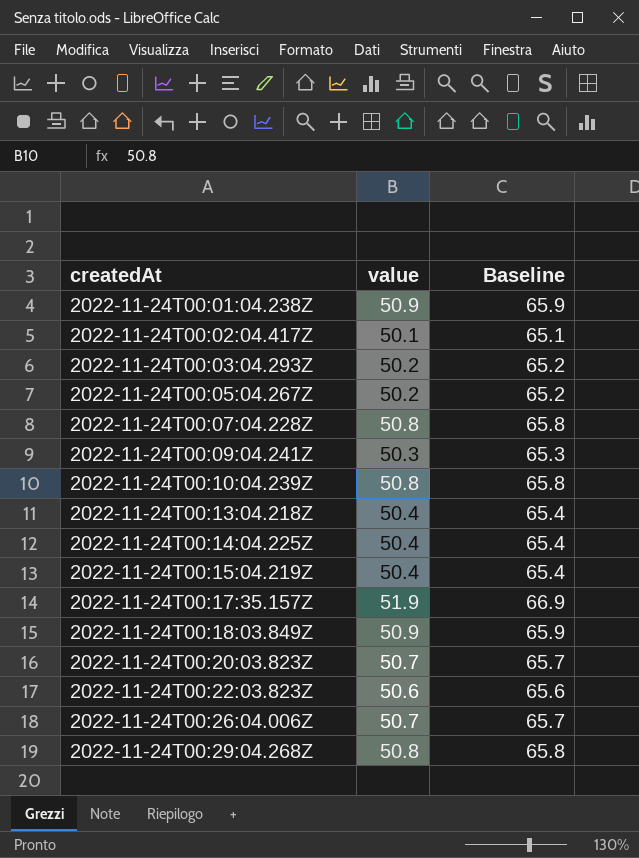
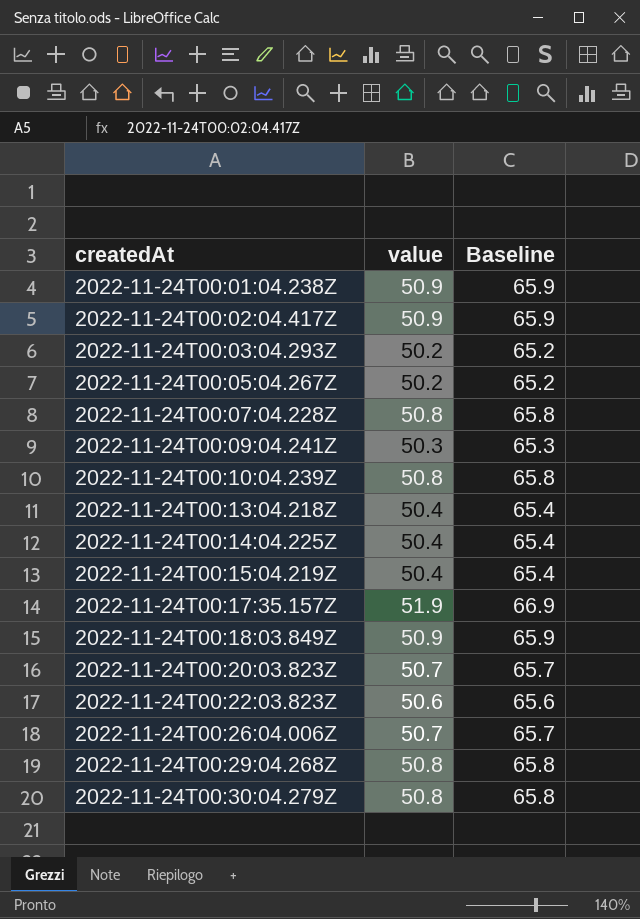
2022-11-24T00:02:04.417Z | value: 50.1 -> 50.9
2022-11-24T00:02:04.417Z | Baseline: 65.1 -> 65.9
row 2022-11-24T00:30:04.279Z: none -> 50.8 | 65.8

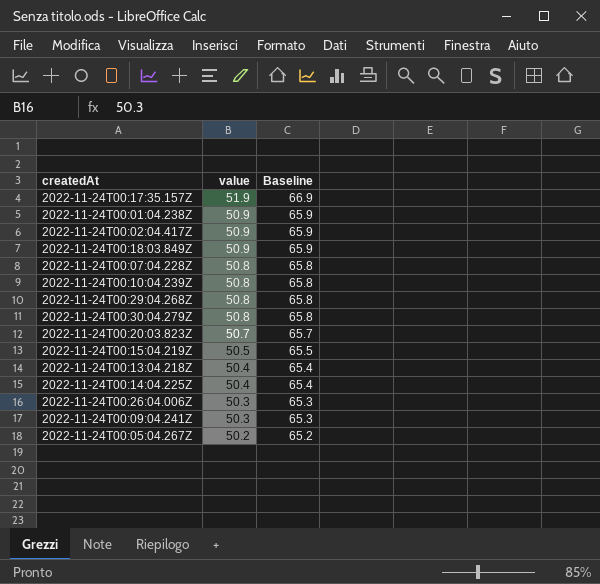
row order: createdAt ascending -> value descending
row 2022-11-24T00:03:04.293Z: 50.2 | 65.2 -> none
row 2022-11-24T00:22:03.823Z: 50.6 | 65.6 -> none
2022-11-24T00:15:04.219Z | value: 50.4 -> 50.5
2022-11-24T00:15:04.219Z | Baseline: 65.4 -> 65.5
2022-11-24T00:26:04.006Z | value: 50.7 -> 50.3
2022-11-24T00:26:04.006Z | Baseline: 65.7 -> 65.3

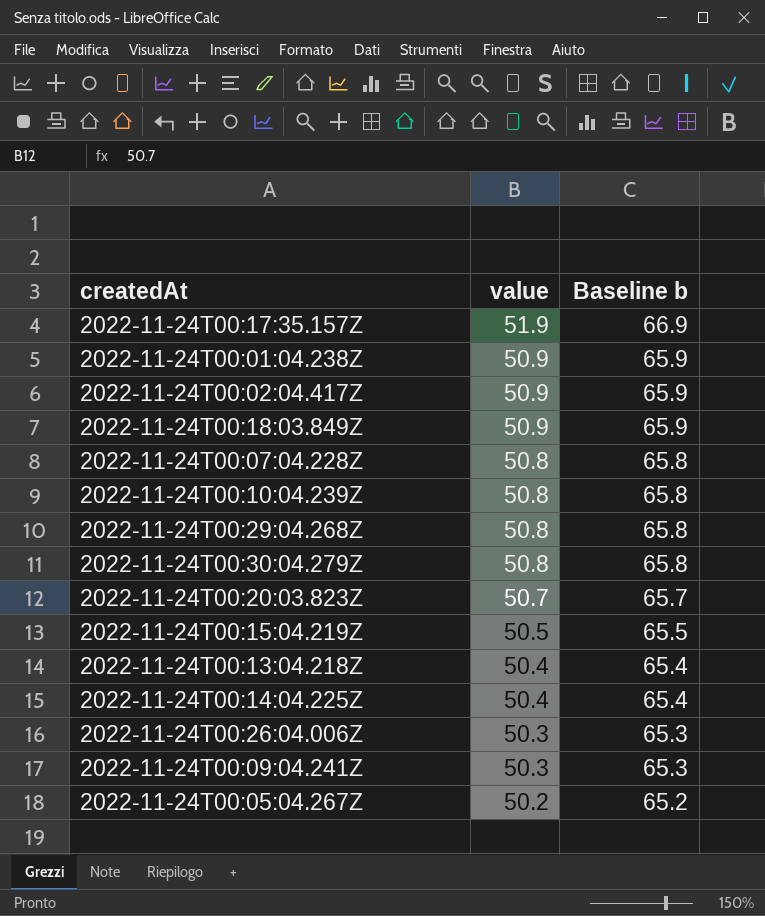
column name: Baseline -> Baseline b

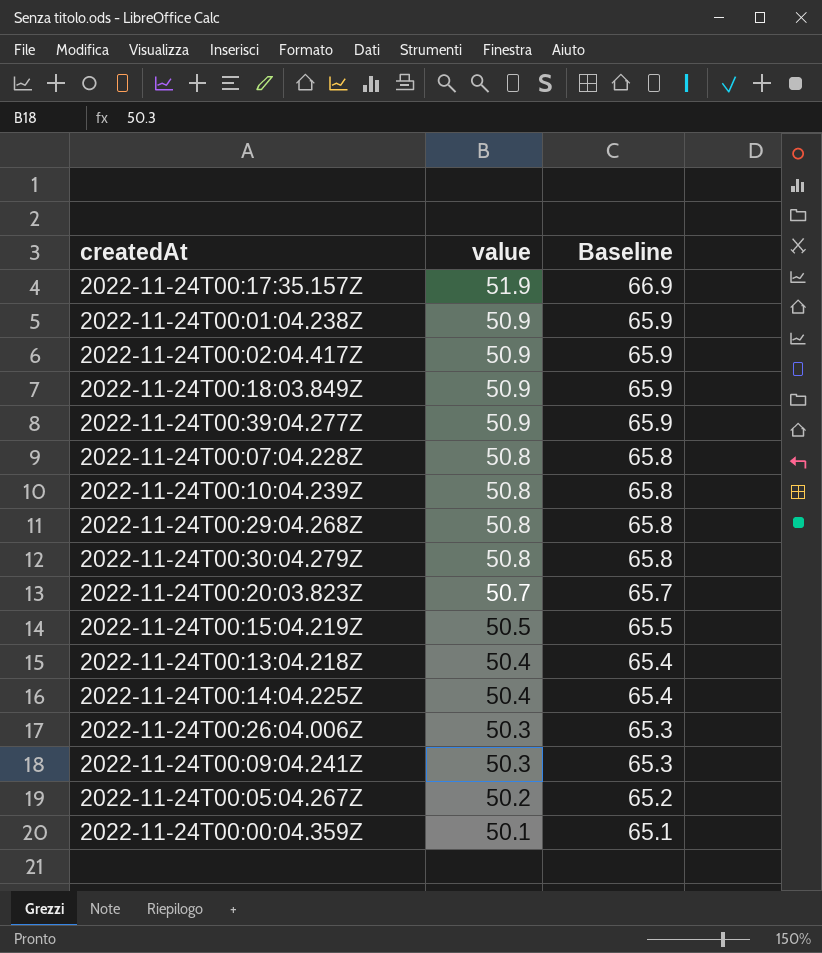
column name: Baseline b -> Baseline
row 2022-11-24T00:39:04.277Z: none -> 50.9 | 65.9
row 2022-11-24T00:00:04.359Z: none -> 50.1 | 65.1

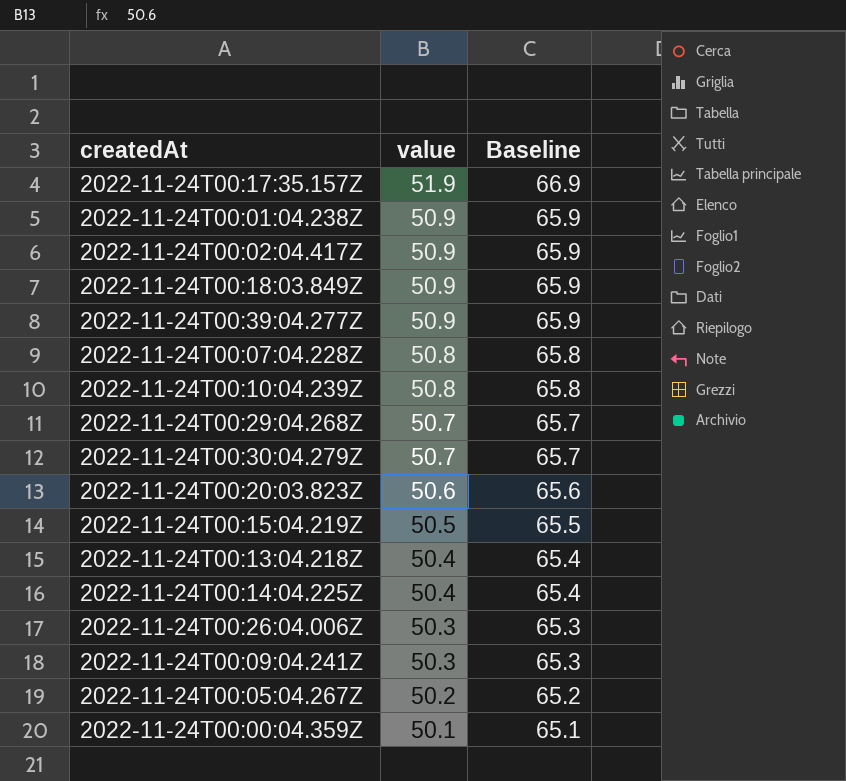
2022-11-24T00:29:04.268Z | value: 50.8 -> 50.7
2022-11-24T00:29:04.268Z | Baseline: 65.8 -> 65.7
2022-11-24T00:30:04.279Z | value: 50.8 -> 50.7
2022-11-24T00:30:04.279Z | Baseline: 65.8 -> 65.7
2022-11-24T00:20:03.823Z | value: 50.7 -> 50.6
2022-11-24T00:20:03.823Z | Baseline: 65.7 -> 65.6

